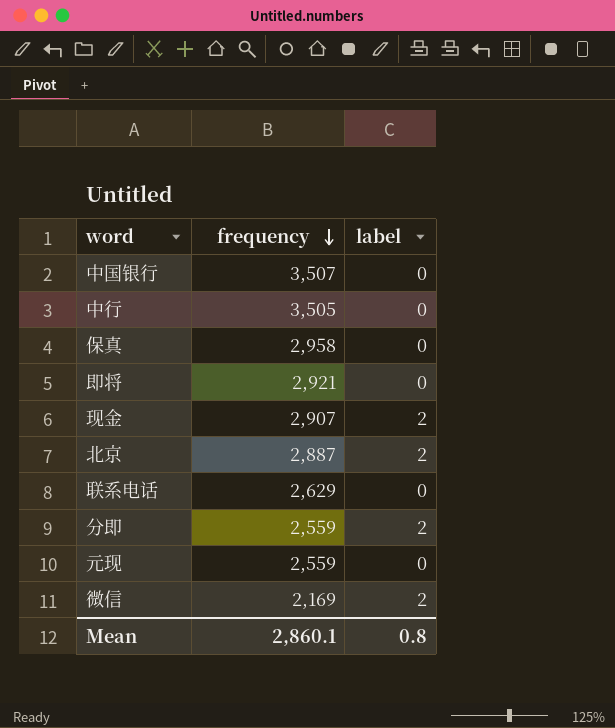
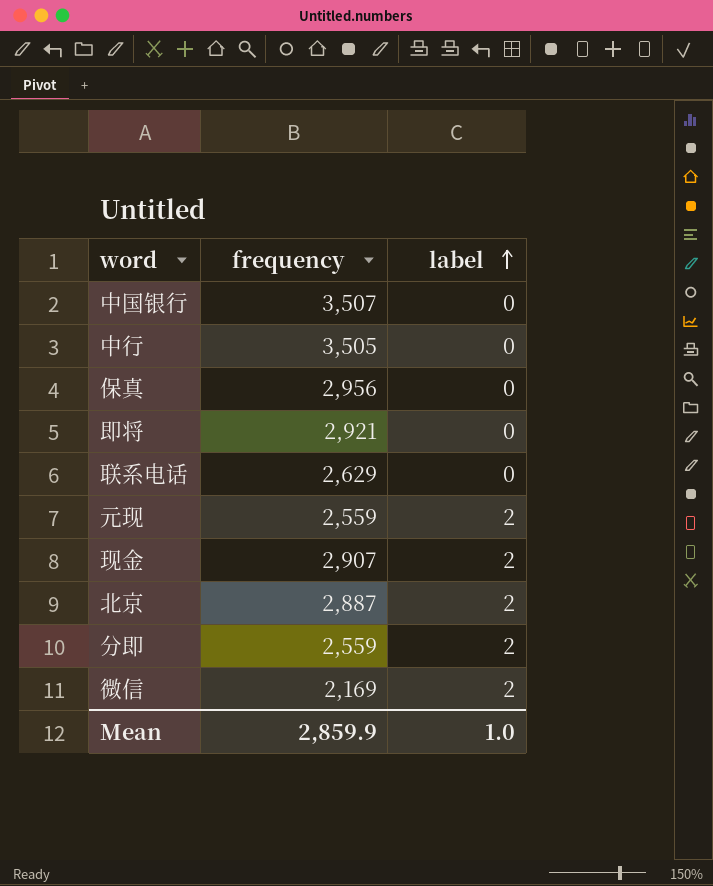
row order: frequency descending -> label ascending
保真 | frequency: 2,958 -> 2,956
元现 | label: 0 -> 2
Mean | frequency: 2,860.1 -> 2,859.9
Mean | label: 0.8 -> 1.0

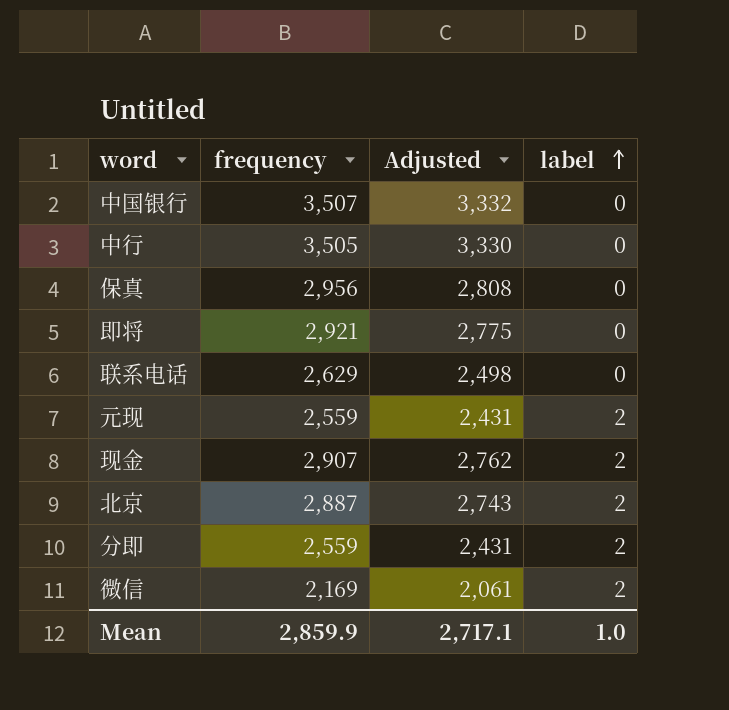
column Adjusted | formula: none -> [frequency] * 0.95

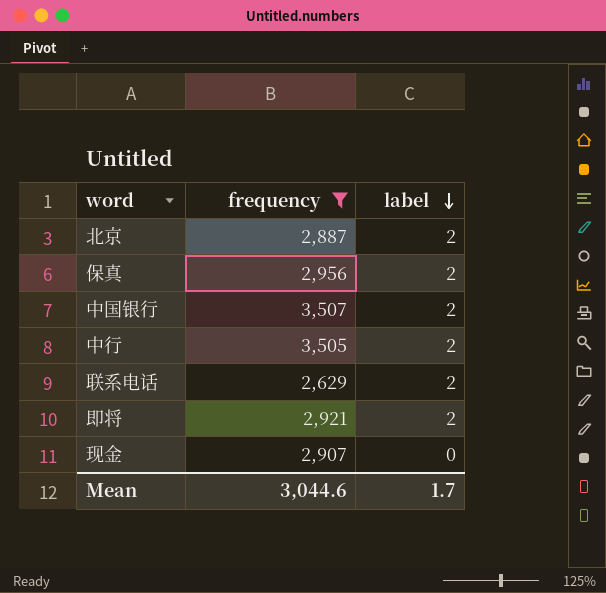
filter: none -> frequency >= 2,629
row order: label ascending -> label descending
column Adjusted | formula: [frequency] * 0.95 -> none
保真 | label: 0 -> 2
中国银行 | label: 0 -> 2
中行 | label: 0 -> 2
联系电话 | label: 0 -> 2
即将 | label: 0 -> 2
现金 | label: 2 -> 0
Mean | frequency: 2,859.9 -> 3,044.6
Mean | label: 1.0 -> 1.7

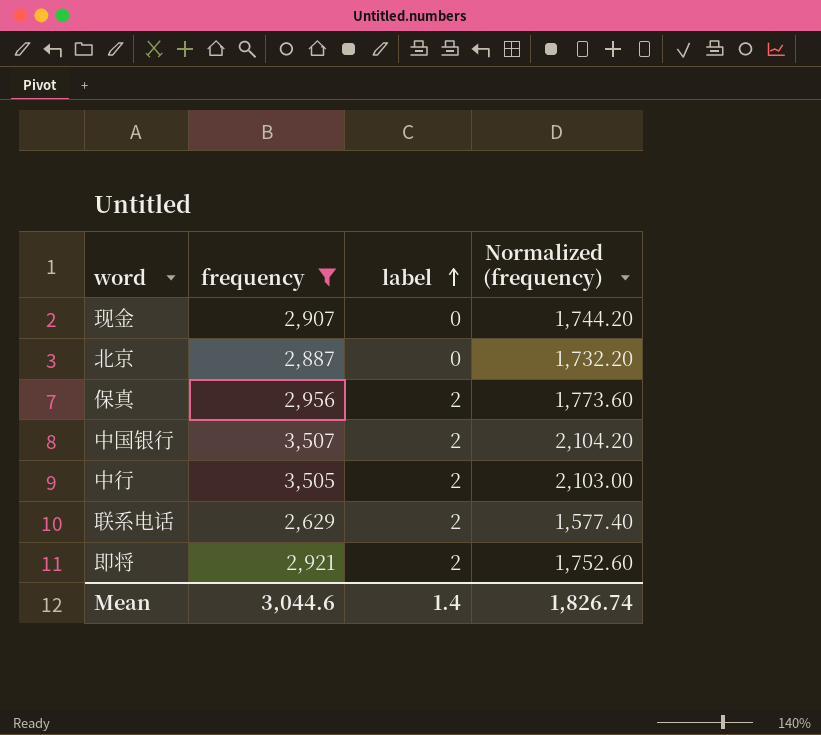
row order: label descending -> label ascending
column Normalized (frequency) | formula: none -> [frequency] * 0.6
北京 | label: 2 -> 0
Mean | label: 1.7 -> 1.4

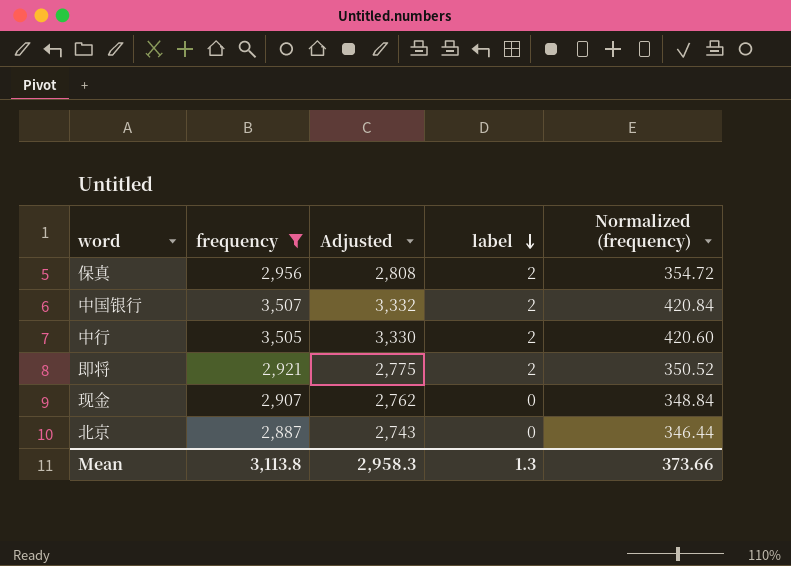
row order: label ascending -> label descending
column Adjusted | formula: none -> [frequency] * 0.95
column Normalized (frequency) | formula: [frequency] * 0.6 -> [frequency] * 0.12
row 联系电话: 2,629 | 2 | 1,577.40 -> none
Mean | frequency: 3,044.6 -> 3,113.8
Mean | label: 1.4 -> 1.3
Mean | Normalized (frequency): 1,826.74 -> 373.66

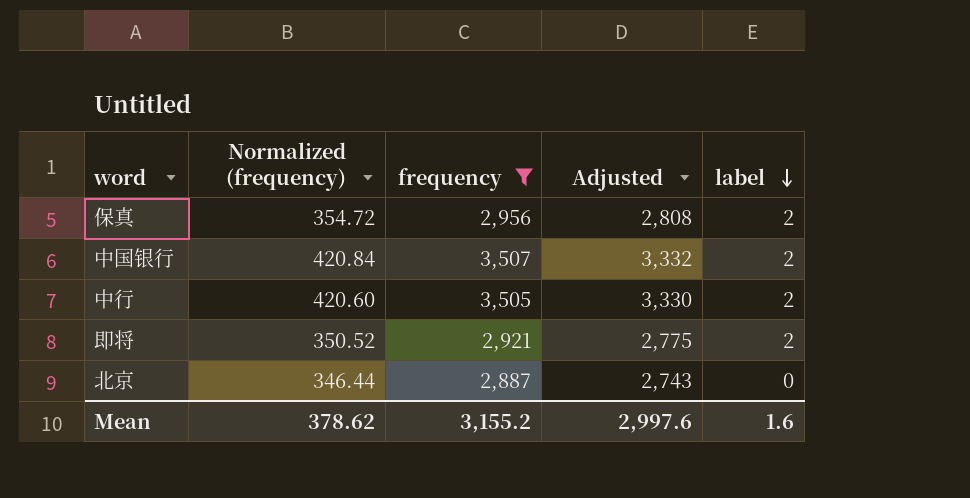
column Normalized (frequency) | position: 5 -> 2
row 现金: 2,907 | 2,762 | 0 | 348.84 -> none
Mean | Normalized (frequency): 373.66 -> 378.62
Mean | frequency: 3,113.8 -> 3,155.2
Mean | Adjusted: 2,958.3 -> 2,997.6
Mean | label: 1.3 -> 1.6

